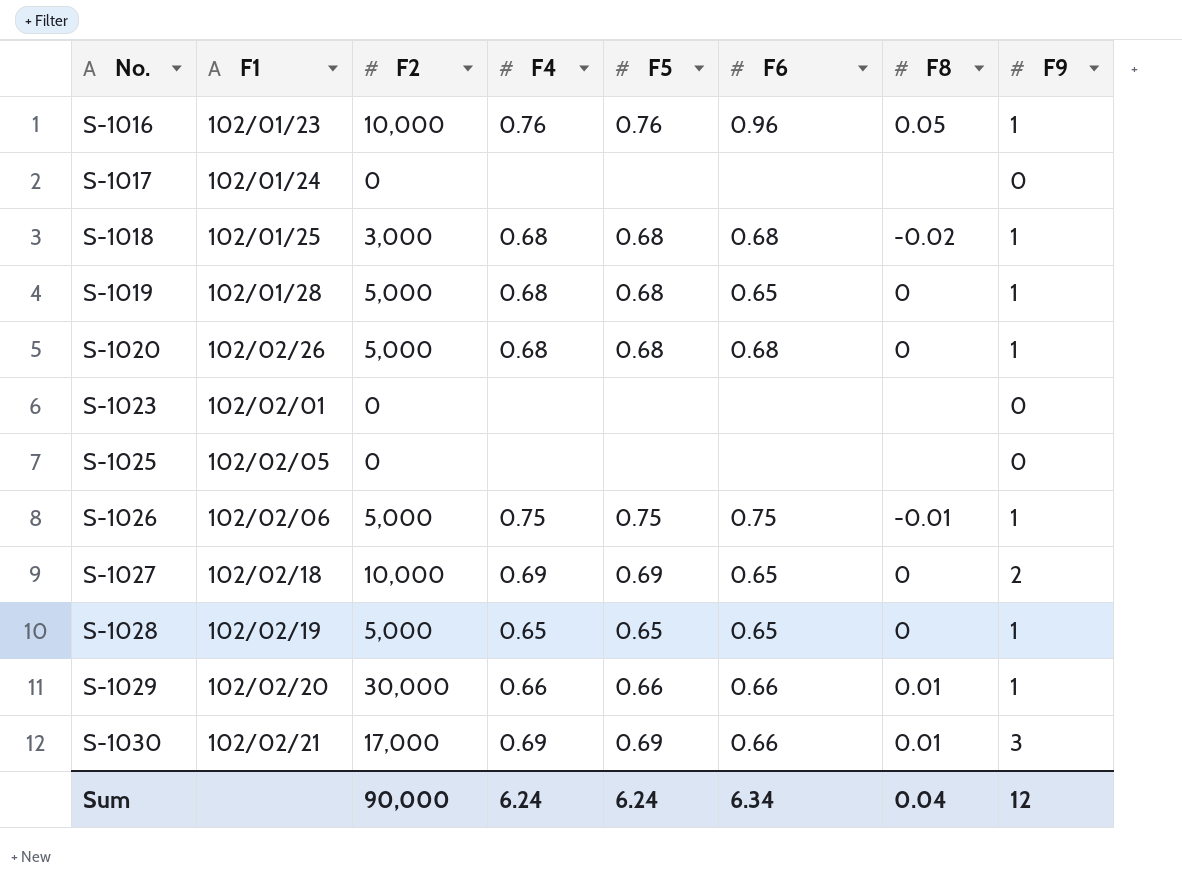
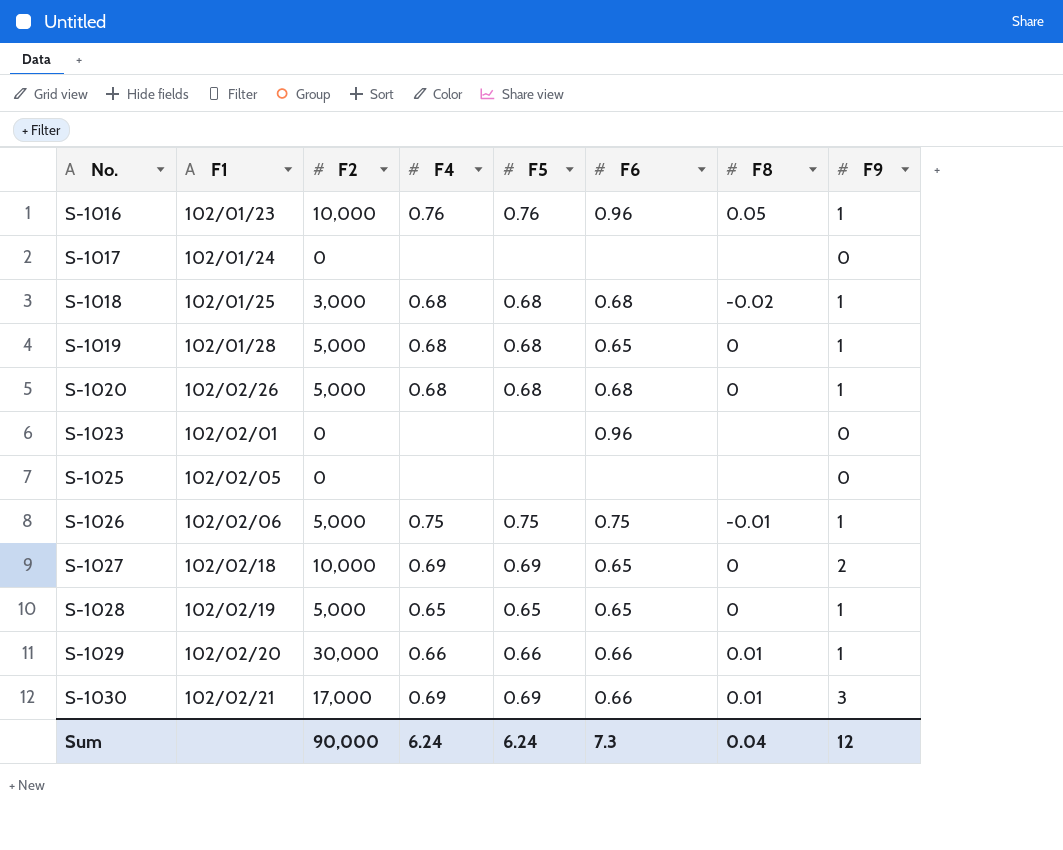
S-1023 | F6: none -> 0.96
Sum | F6: 6.34 -> 7.3

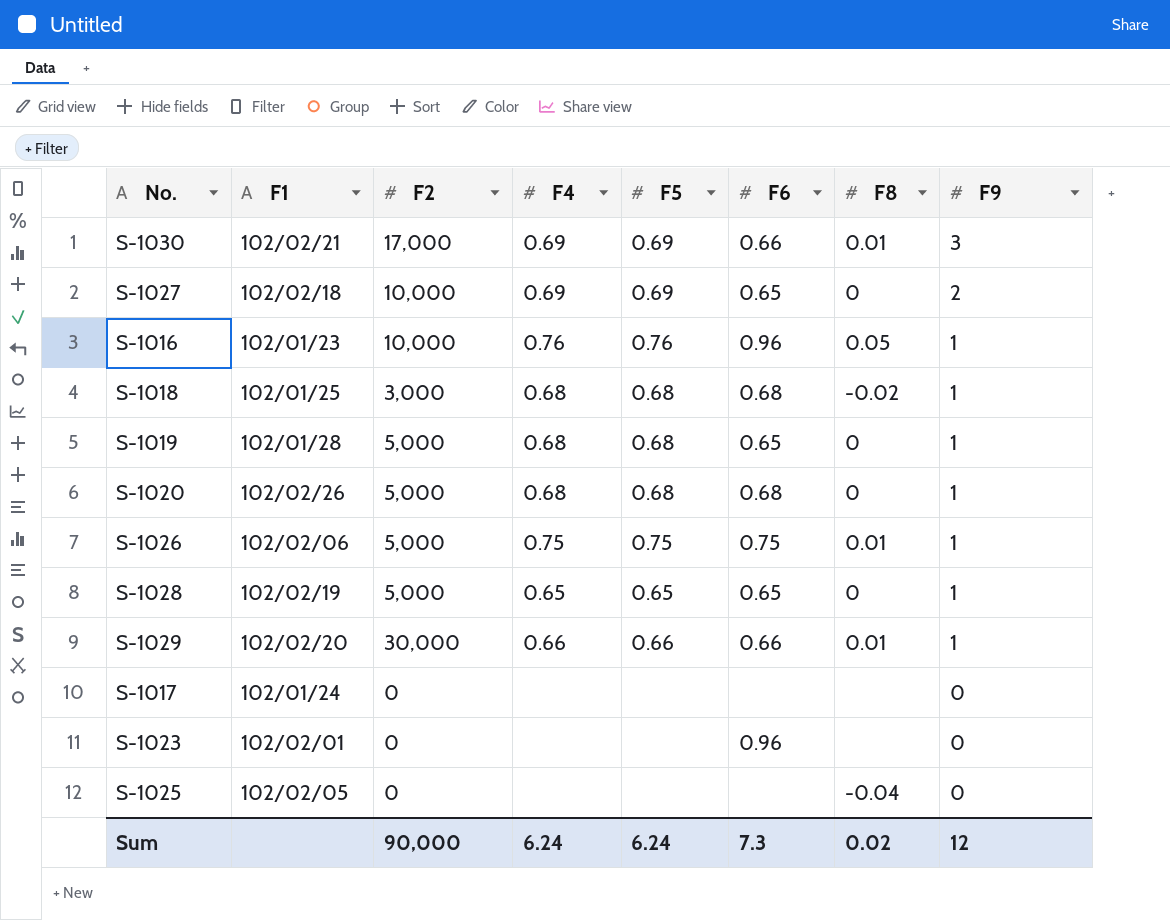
row order: No. ascending -> F9 descending
S-1026 | F8: -0.01 -> 0.01
S-1025 | F8: none -> -0.04
Sum | F8: 0.04 -> 0.02

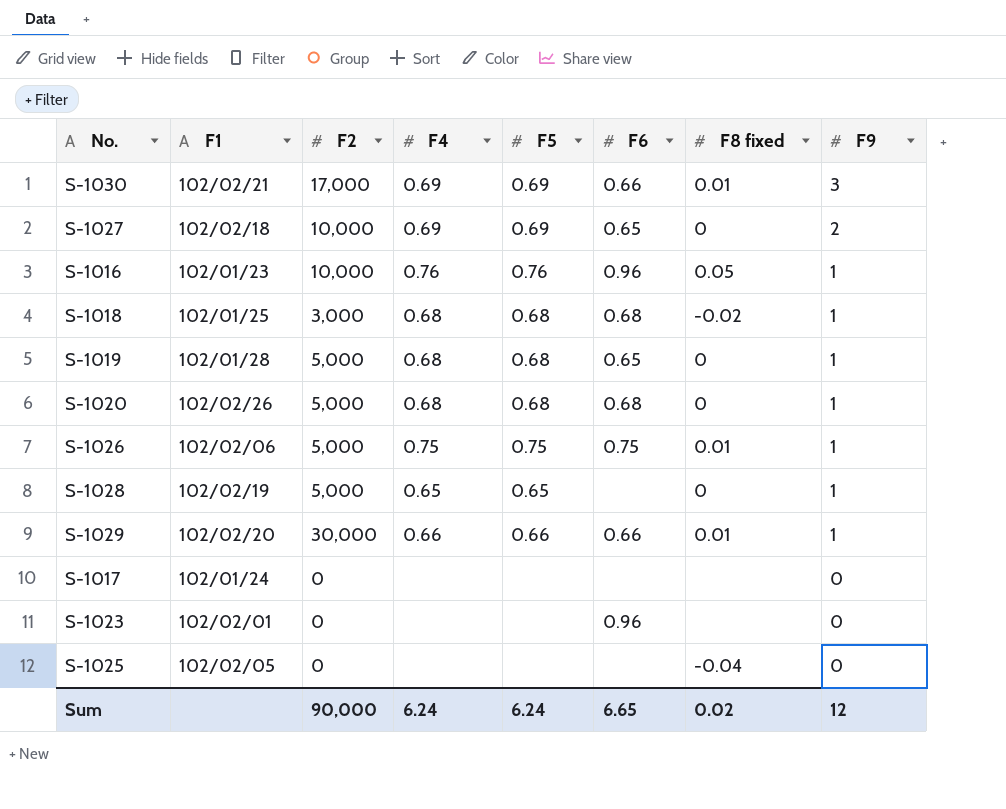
column name: F8 -> F8 fixed
S-1028 | F6: 0.65 -> none
Sum | F6: 7.3 -> 6.65

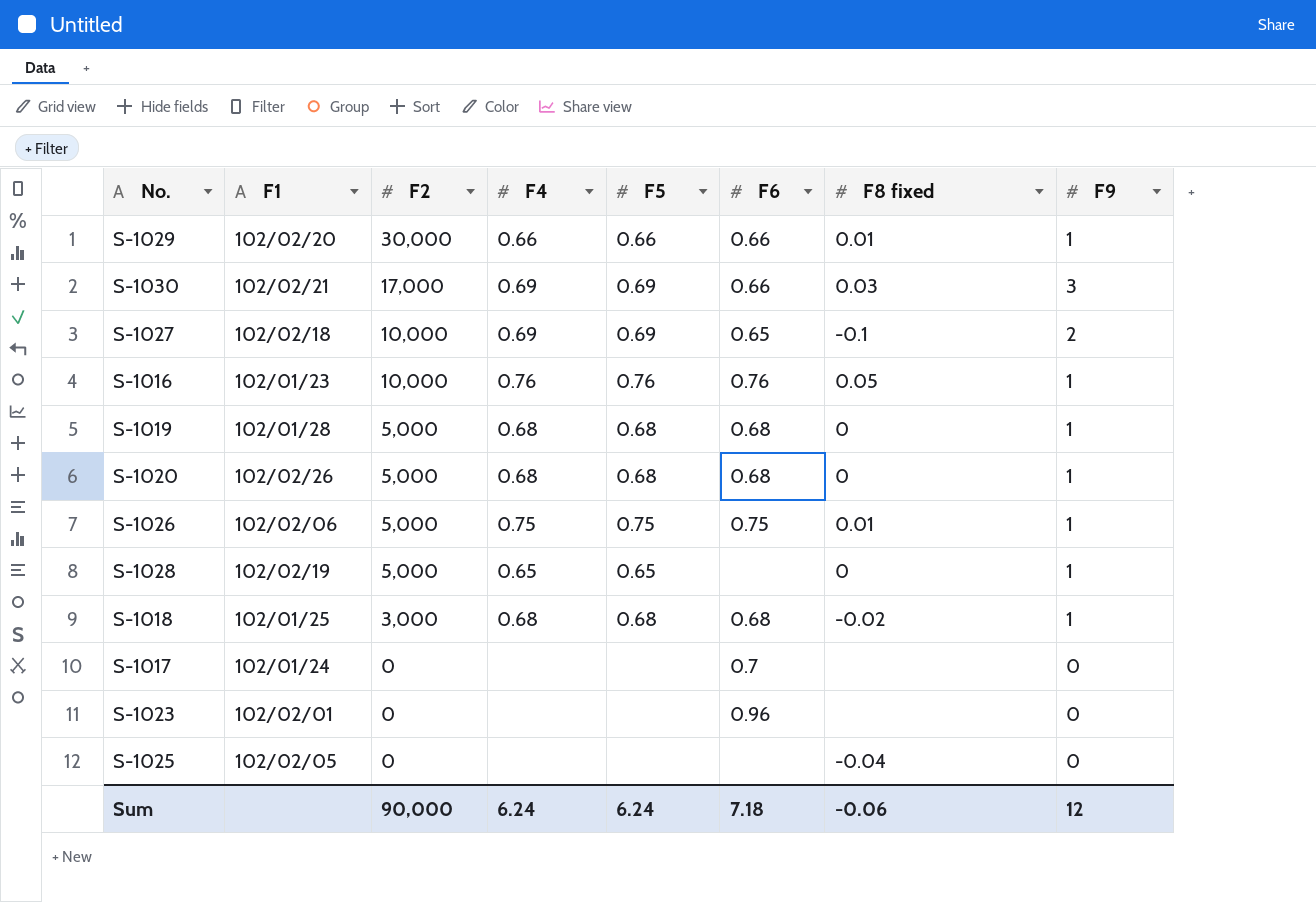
row order: F9 descending -> F2 descending
S-1030 | F8 fixed: 0.01 -> 0.03
S-1027 | F8 fixed: 0 -> -0.1
S-1016 | F6: 0.96 -> 0.76
S-1019 | F6: 0.65 -> 0.68
S-1017 | F6: none -> 0.7
Sum | F6: 6.65 -> 7.18
Sum | F8 fixed: 0.02 -> -0.06

